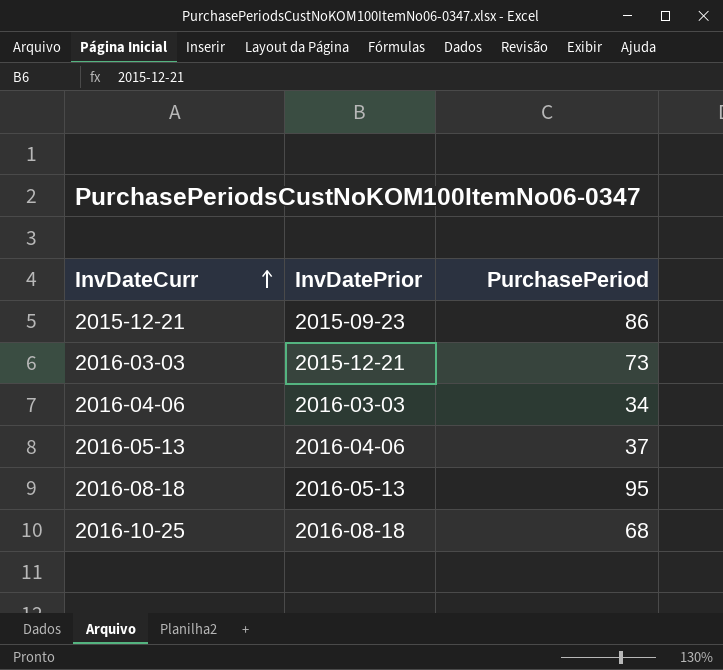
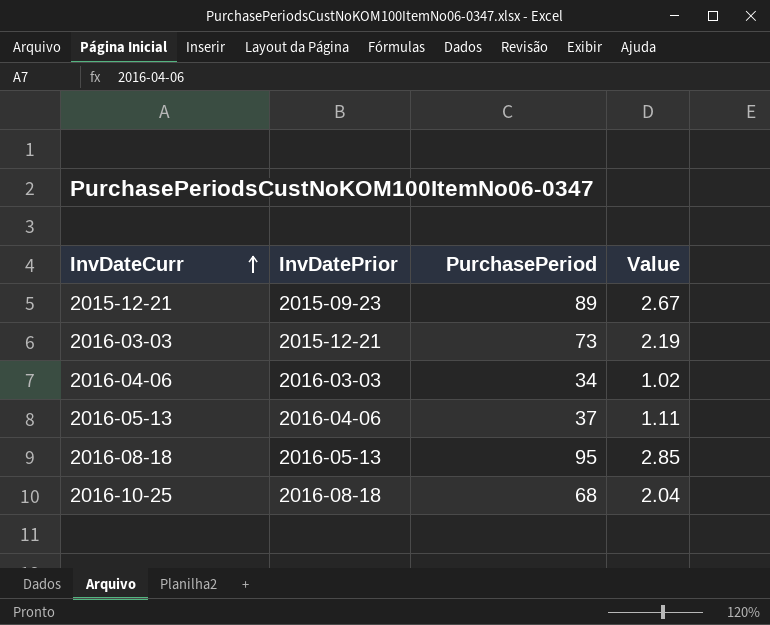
column Value | formula: none -> [PurchasePeriod] * 0.03
2015-12-21 | PurchasePeriod: 86 -> 89

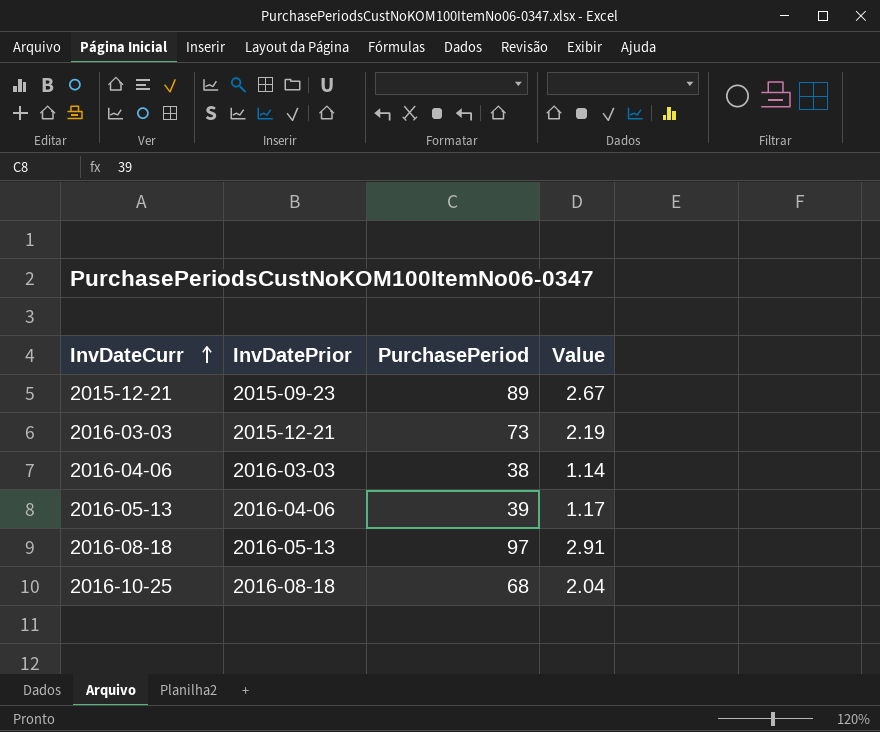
2016-04-06 | PurchasePeriod: 34 -> 38
2016-04-06 | Value: 1.02 -> 1.14
2016-05-13 | PurchasePeriod: 37 -> 39
2016-05-13 | Value: 1.11 -> 1.17
2016-08-18 | PurchasePeriod: 95 -> 97
2016-08-18 | Value: 2.85 -> 2.91

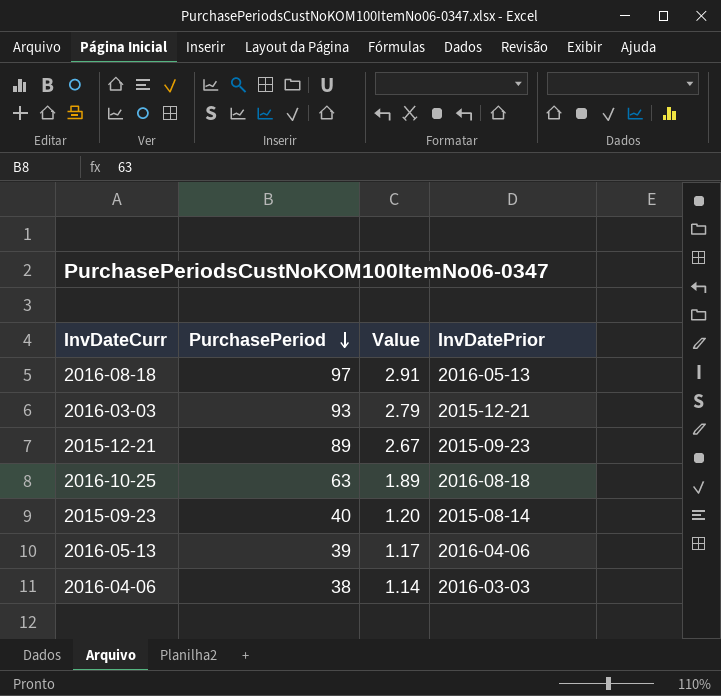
row order: InvDateCurr ascending -> PurchasePeriod descending
column InvDatePrior | position: 2 -> 4
2016-03-03 | PurchasePeriod: 73 -> 93
2016-03-03 | Value: 2.19 -> 2.79
2016-10-25 | PurchasePeriod: 68 -> 63
2016-10-25 | Value: 2.04 -> 1.89
row 2015-09-23: none -> 40 | 1.20 | 2015-08-14

